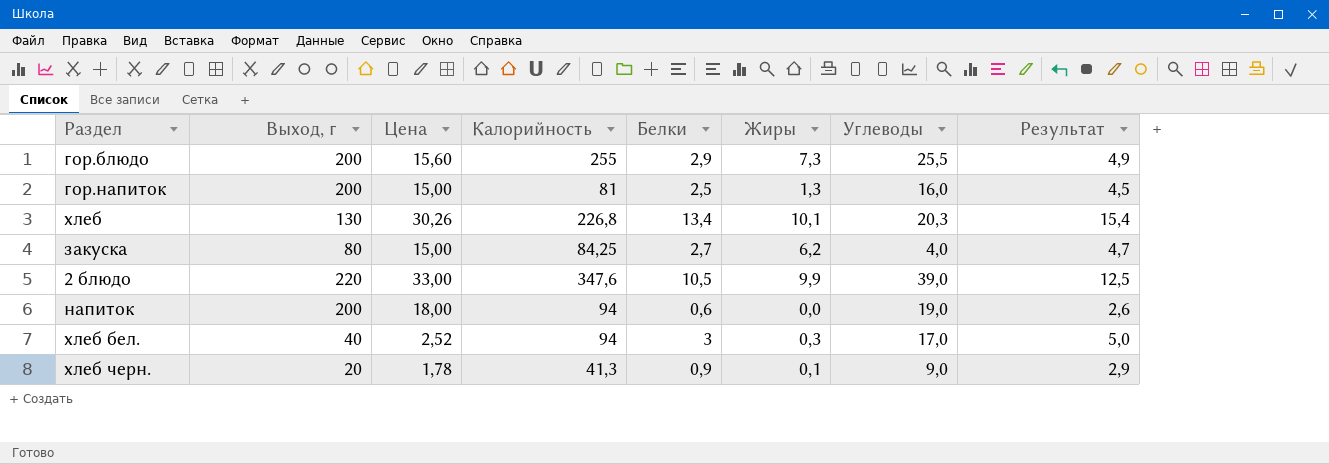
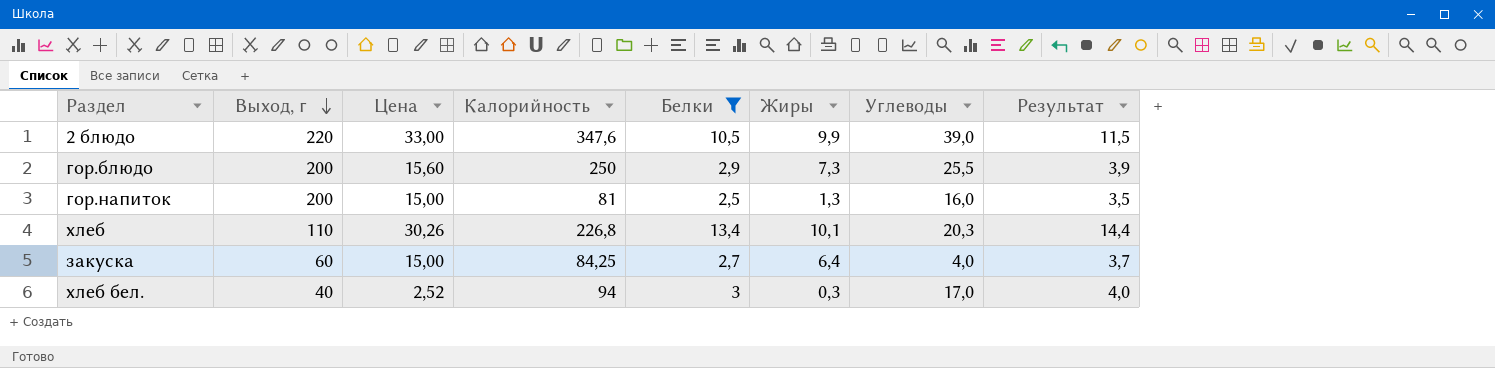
filter: none -> Белки >= 2,5
row order: none -> Выход, г descending
column Результат | formula: [Белки] + 2 -> [Белки] + 1
гор.блюдо | Калорийность: 255 -> 250
хлеб | Выход, г: 130 -> 110
закуска | Выход, г: 80 -> 60
закуска | Жиры: 6,2 -> 6,4

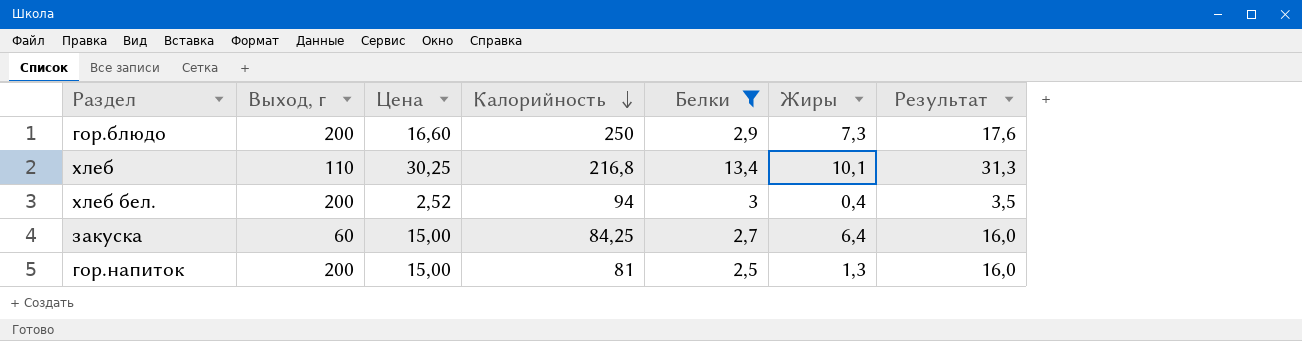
row order: Выход, г descending -> Калорийность descending
column Углеводы | position: 7 -> none
column Результат | formula: [Белки] + 1 -> [Цена] + 1
row 2 блюдо: 220 | 33,00 | 347,6 | 10,5 | 9,9 | 39,0 | 11,5 -> none
гор.блюдо | Цена: 15,60 -> 16,60
хлеб | Цена: 30,26 -> 30,25
хлеб | Калорийность: 226,8 -> 216,8
хлеб бел. | Выход, г: 40 -> 200
хлеб бел. | Жиры: 0,3 -> 0,4

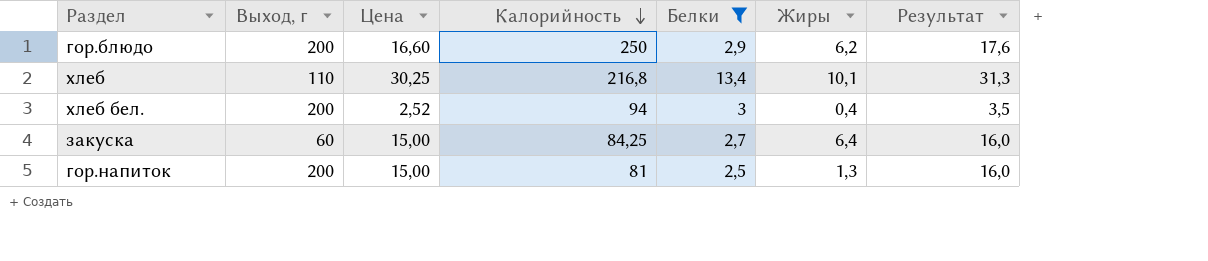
гор.блюдо | Жиры: 7,3 -> 6,2

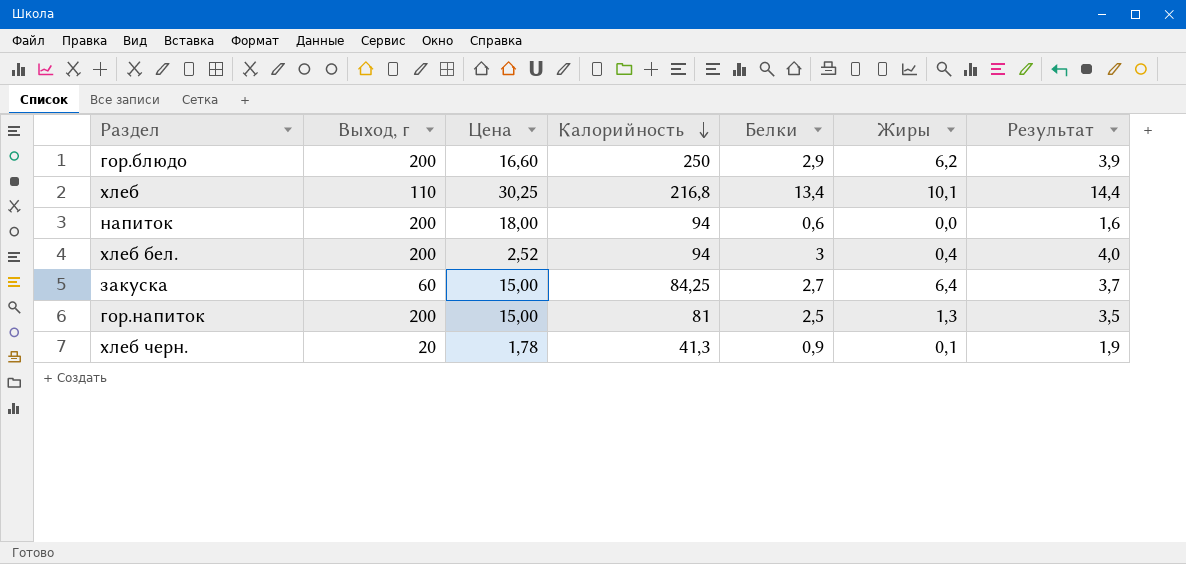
filter: Белки >= 2,5 -> none
column Результат | formula: [Цена] + 1 -> [Белки] + 1

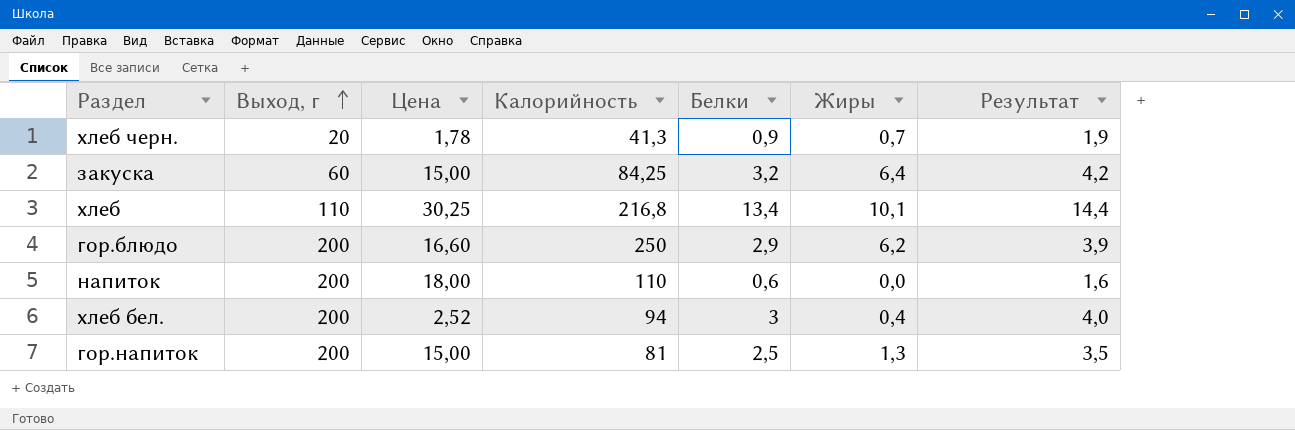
row order: Калорийность descending -> Выход, г ascending
хлеб черн. | Жиры: 0,1 -> 0,7
закуска | Белки: 2,7 -> 3,2
закуска | Результат: 3,7 -> 4,2
напиток | Калорийность: 94 -> 110

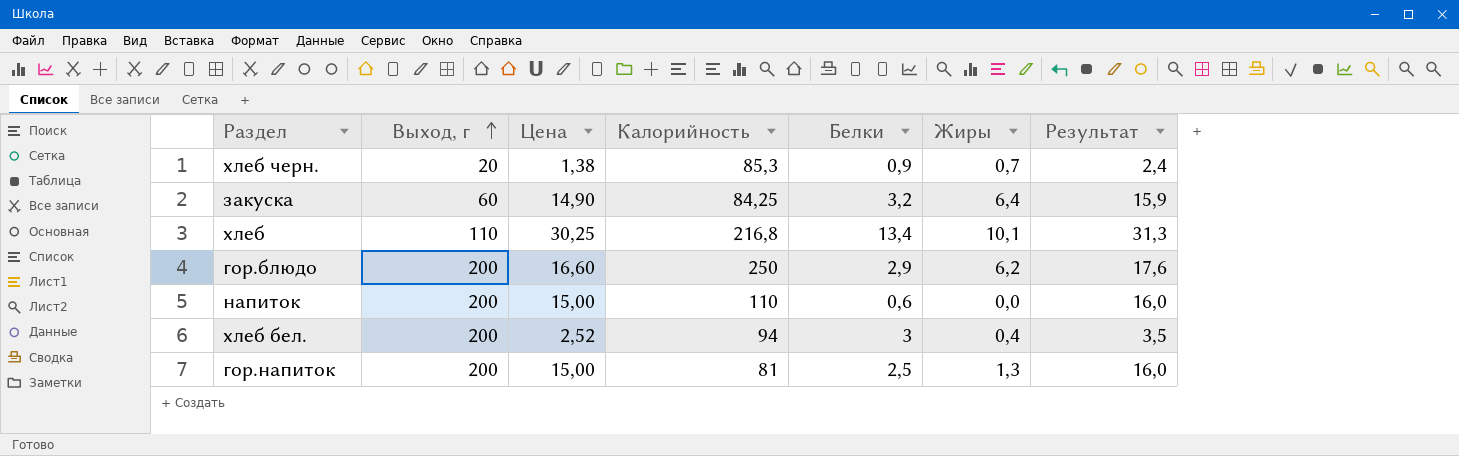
column Результат | formula: [Белки] + 1 -> [Цена] + 1
хлеб черн. | Цена: 1,78 -> 1,38
хлеб черн. | Калорийность: 41,3 -> 85,3
закуска | Цена: 15,00 -> 14,90
напиток | Цена: 18,00 -> 15,00

